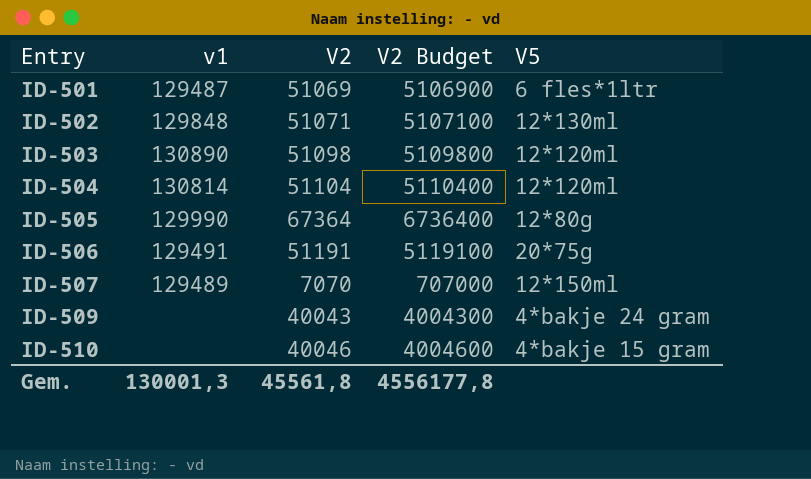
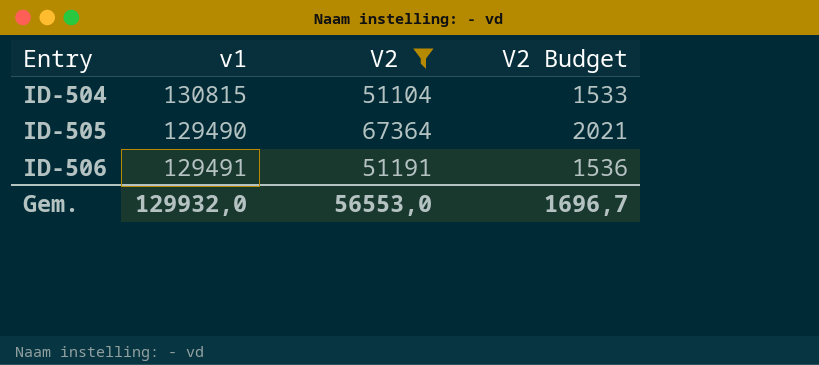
filter: none -> V2 >= 51104
column V5 | position: 5 -> none
column V2 Budget | formula: [V2] * 100 -> [V2] * 0,03
ID-504 | v1: 130814 -> 130815
ID-505 | v1: 129990 -> 129490
Gem. | v1: 130001,3 -> 129932,0
Gem. | V2: 45561,8 -> 56553,0
Gem. | V2 Budget: 4556177,8 -> 1696,7

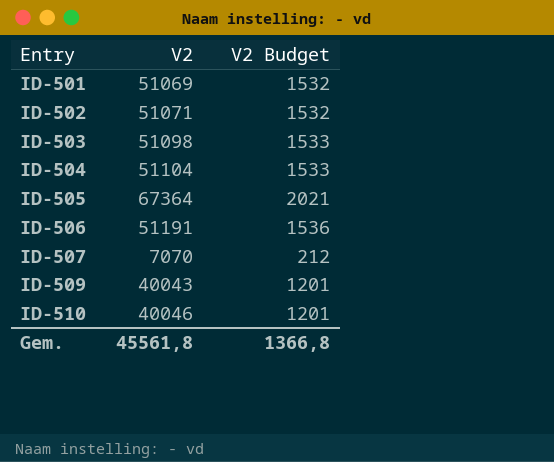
filter: V2 >= 51104 -> none
column v1 | position: 2 -> none
Gem. | V2: 56553,0 -> 45561,8
Gem. | V2 Budget: 1696,7 -> 1366,8

